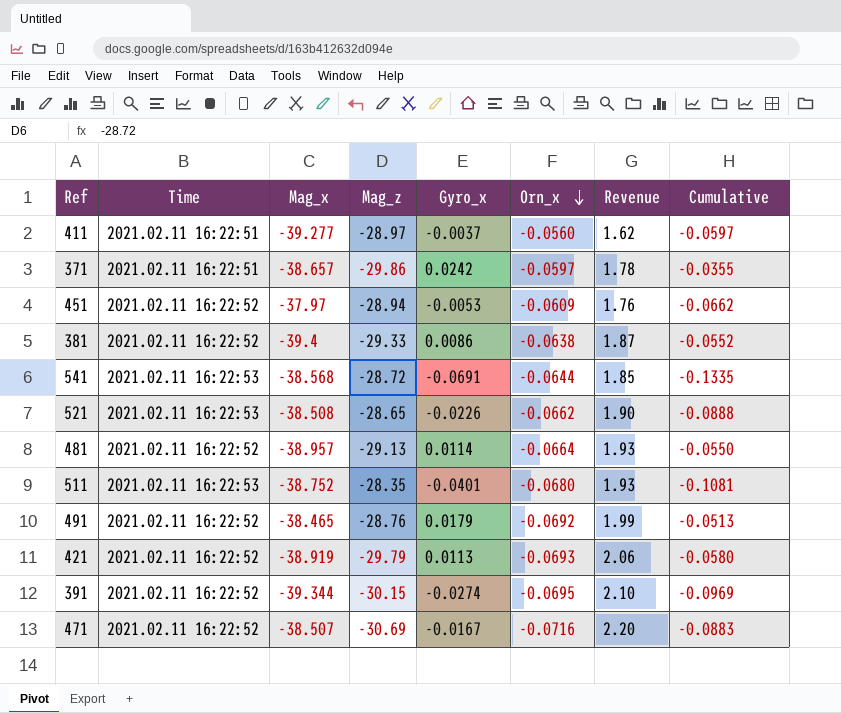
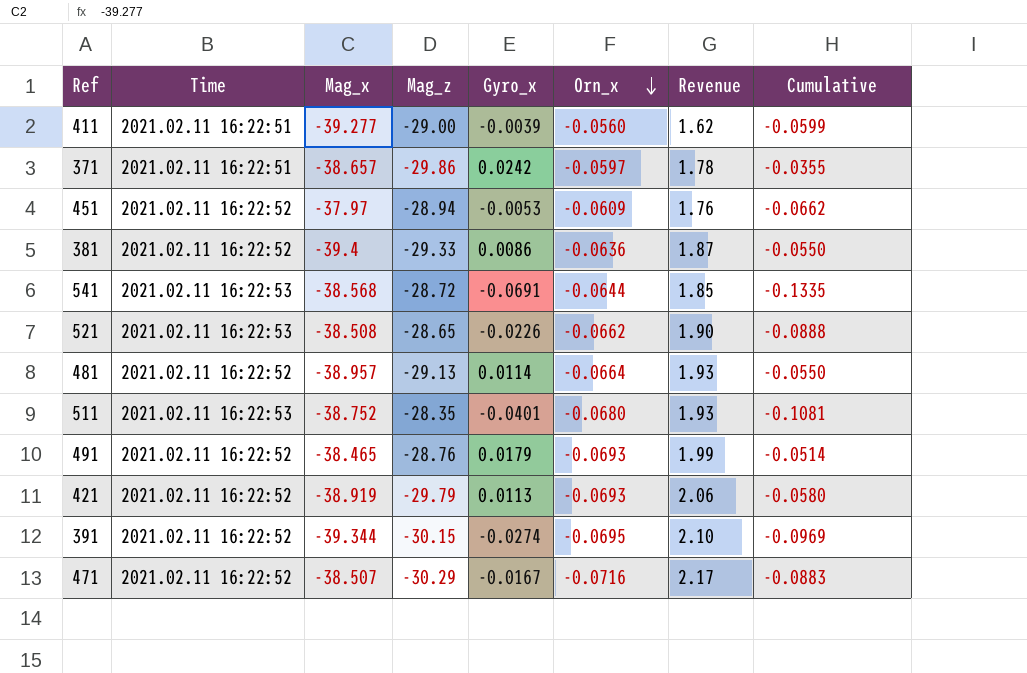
411 | Mag_z: -28.97 -> -29.00
411 | Gyro_x: -0.0037 -> -0.0039
411 | Cumulative: -0.0597 -> -0.0599
381 | Orn_x: -0.0638 -> -0.0636
381 | Cumulative: -0.0552 -> -0.0550
491 | Orn_x: -0.0692 -> -0.0693
491 | Cumulative: -0.0513 -> -0.0514
471 | Mag_z: -30.69 -> -30.29
471 | Revenue: 2.20 -> 2.17

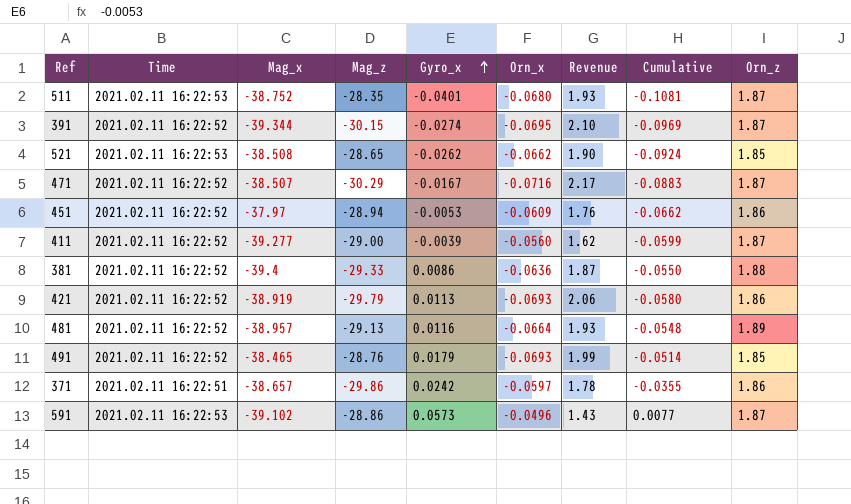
row order: Orn_x descending -> Gyro_x ascending
column Orn_z | position: none -> 9
row 541: 2021.02.11 16:22:53 | -38.568 | -28.72 | -0.0691 | -0.0644 | 1.85 | -0.1335 -> none
521 | Gyro_x: -0.0226 -> -0.0262
521 | Cumulative: -0.0888 -> -0.0924
411 | Time: 2021.02.11 16:22:51 -> 2021.02.11 16:22:52
481 | Gyro_x: 0.0114 -> 0.0116
481 | Cumulative: -0.0550 -> -0.0548
row 591: none -> 2021.02.11 16:22:53 | -39.102 | -28.86 | 0.0573 | -0.0496 | 1.43 | 0.0077 | 1.87

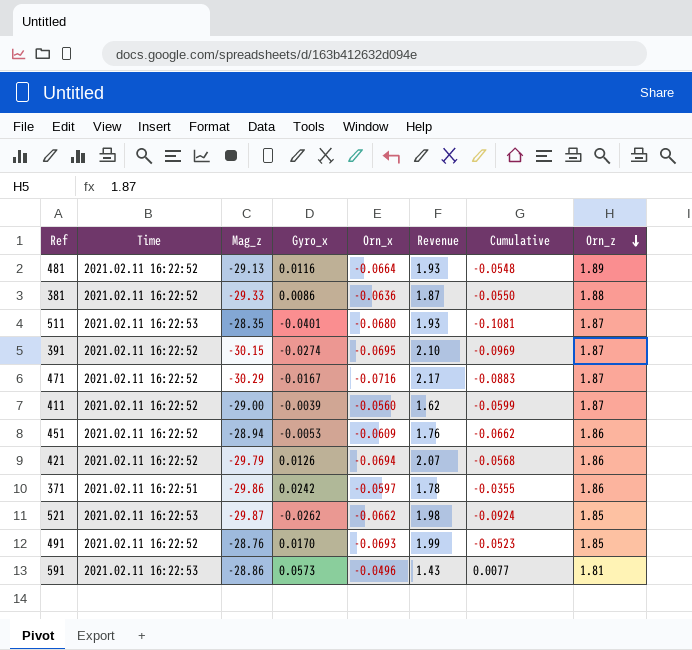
row order: Gyro_x ascending -> Orn_z descending
column Mag_x | position: 3 -> none
421 | Gyro_x: 0.0113 -> 0.0126
421 | Orn_x: -0.0693 -> -0.0694
421 | Revenue: 2.06 -> 2.07
421 | Cumulative: -0.0580 -> -0.0568
521 | Mag_z: -28.65 -> -29.87
521 | Revenue: 1.90 -> 1.98
491 | Gyro_x: 0.0179 -> 0.0170
491 | Cumulative: -0.0514 -> -0.0523
591 | Orn_z: 1.87 -> 1.81

